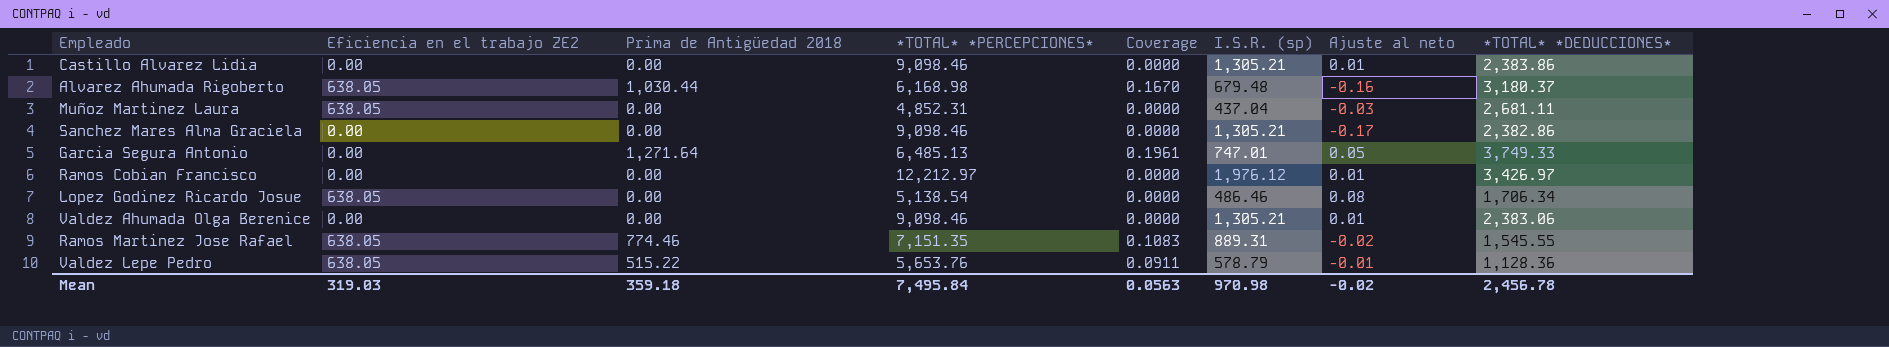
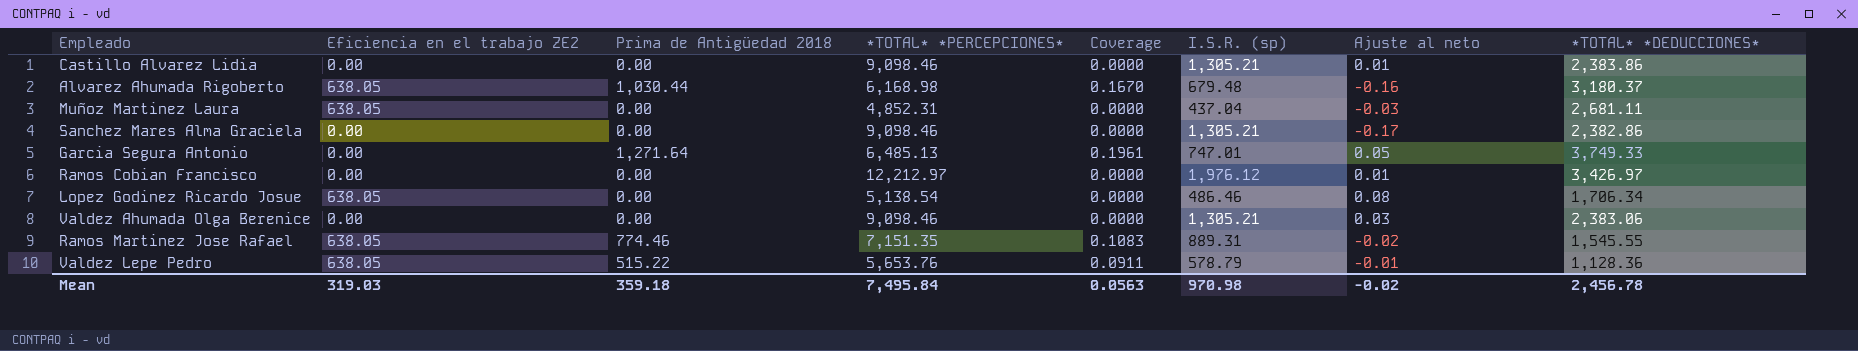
Valdez Ahumada Olga Berenice | Ajuste al neto: 0.01 -> 0.03

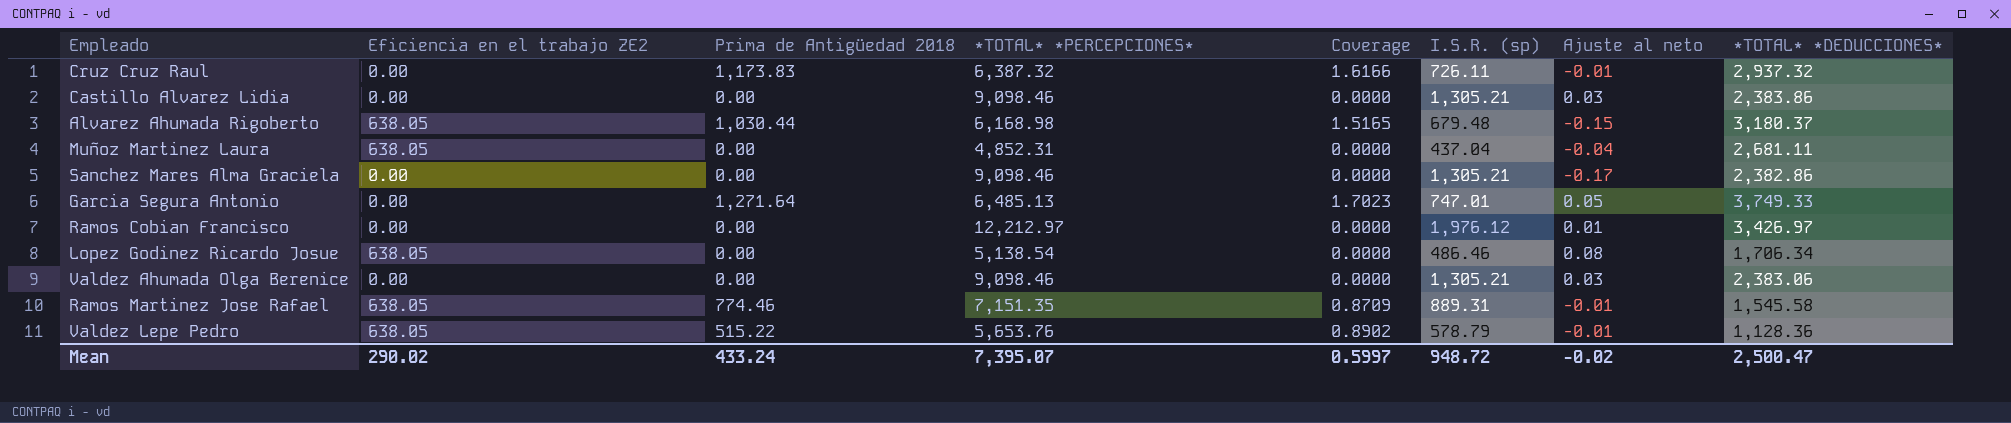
column Coverage | formula: [Prima de Antigüedad 2018] / [*TOTAL* *PERCEPCIONES*] -> [Prima de Antigüedad 2018] / [I.S.R. (sp)]
row Cruz Cruz Raul: none -> 0.00 | 1,173.83 | 6,387.32 | 1.6166 | 726.11 | -0.01 | 2,937.32
Castillo Alvarez Lidia | Ajuste al neto: 0.01 -> 0.03
Alvarez Ahumada Rigoberto | Ajuste al neto: -0.16 -> -0.15
Muñoz Martinez Laura | Ajuste al neto: -0.03 -> -0.04
Ramos Martinez Jose Rafael | Ajuste al neto: -0.02 -> -0.01
Ramos Martinez Jose Rafael | *TOTAL* *DEDUCCIONES*: 1,545.55 -> 1,545.58
Mean | Eficiencia en el trabajo ZE2: 319.03 -> 290.02
Mean | Prima de Antigüedad 2018: 359.18 -> 433.24
Mean | *TOTAL* *PERCEPCIONES*: 7,495.84 -> 7,395.07
Mean | Coverage: 0.0563 -> 0.5997
Mean | I.S.R. (sp): 970.98 -> 948.72
Mean | *TOTAL* *DEDUCCIONES*: 2,456.78 -> 2,500.47

